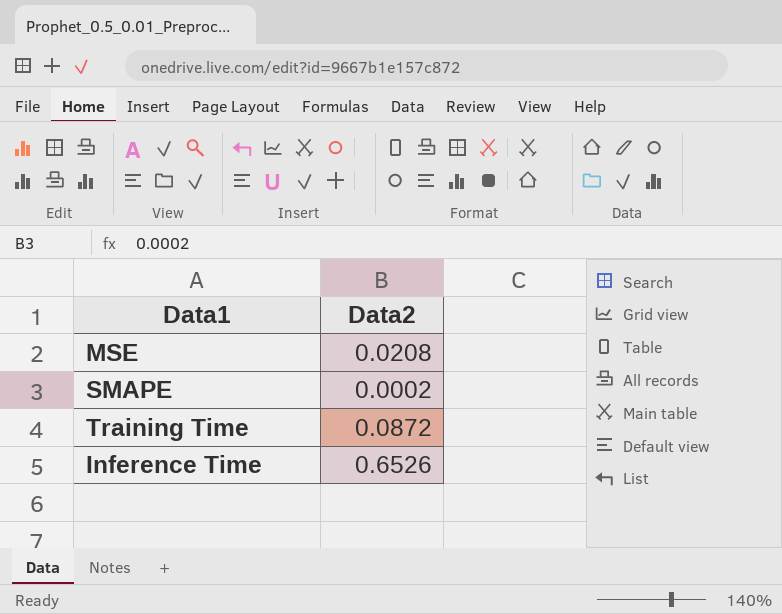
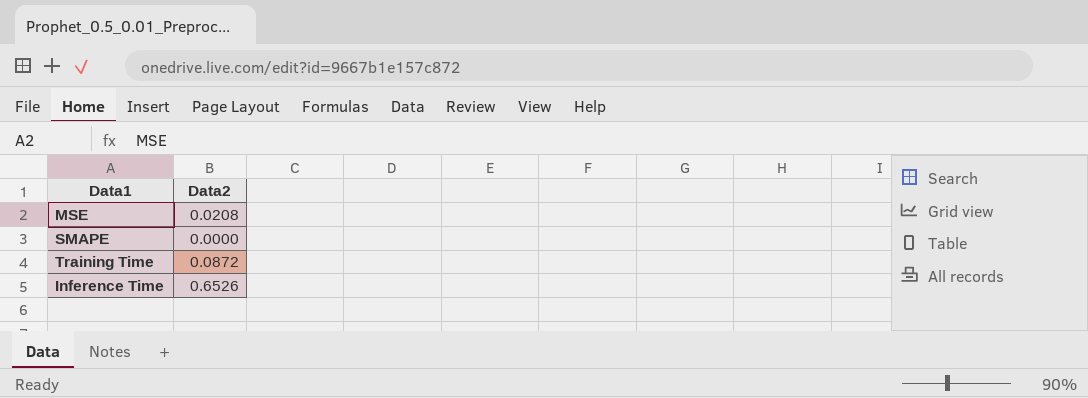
SMAPE | Data2: 0.0002 -> 0.0000

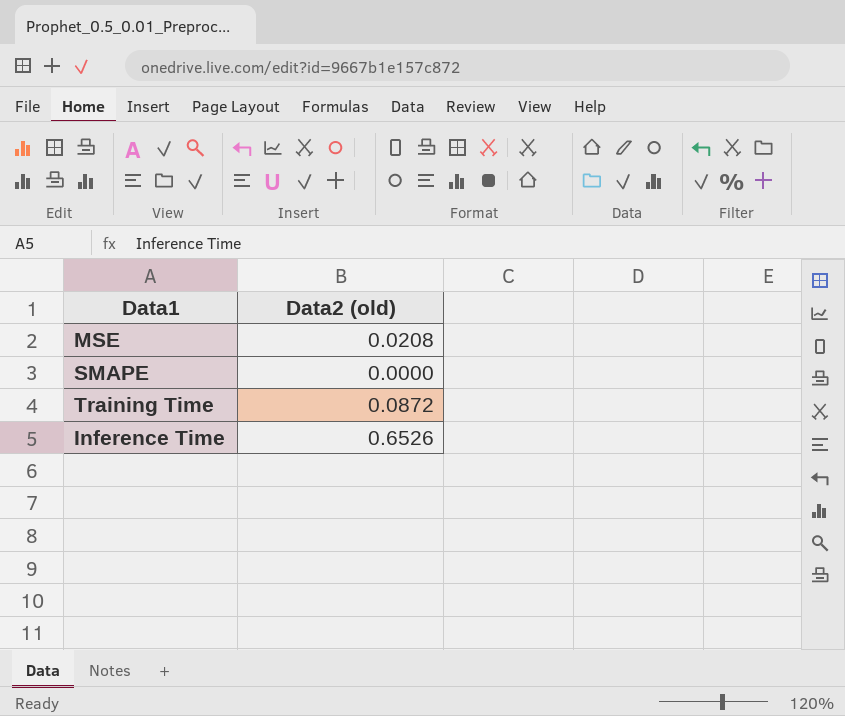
column name: Data2 -> Data2 (old)

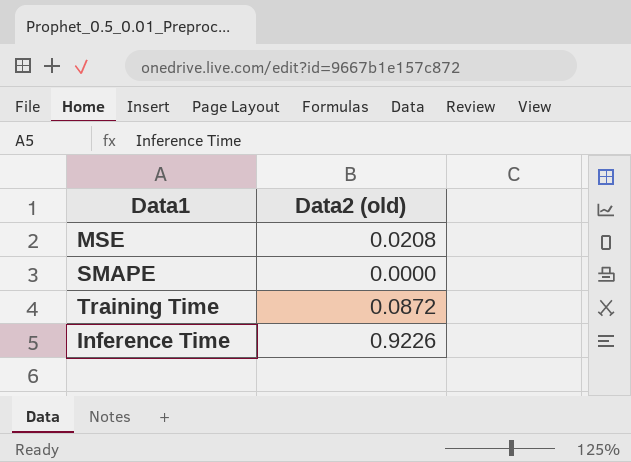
Inference Time | Data2 (old): 0.6526 -> 0.9226

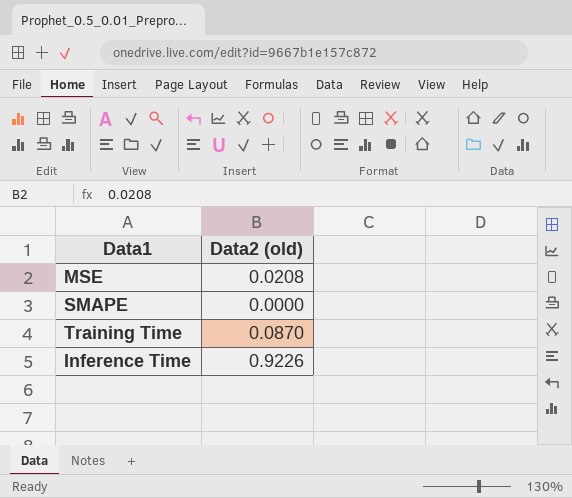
Training Time | Data2 (old): 0.0872 -> 0.0870

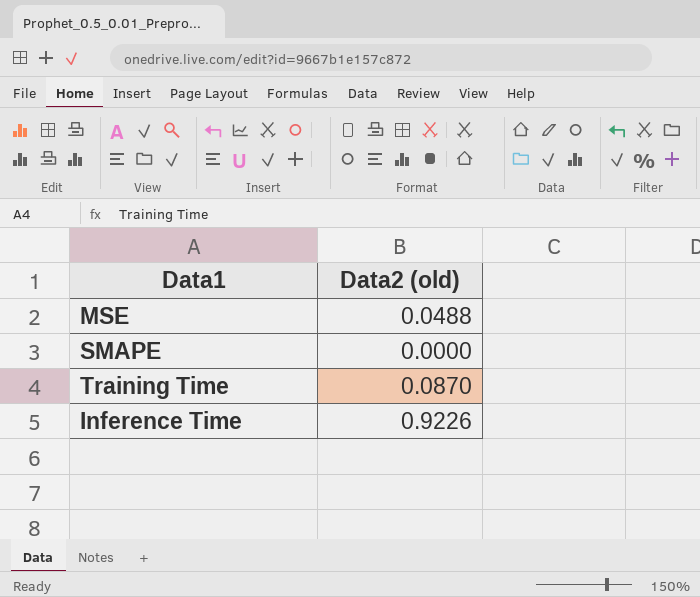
MSE | Data2 (old): 0.0208 -> 0.0488

